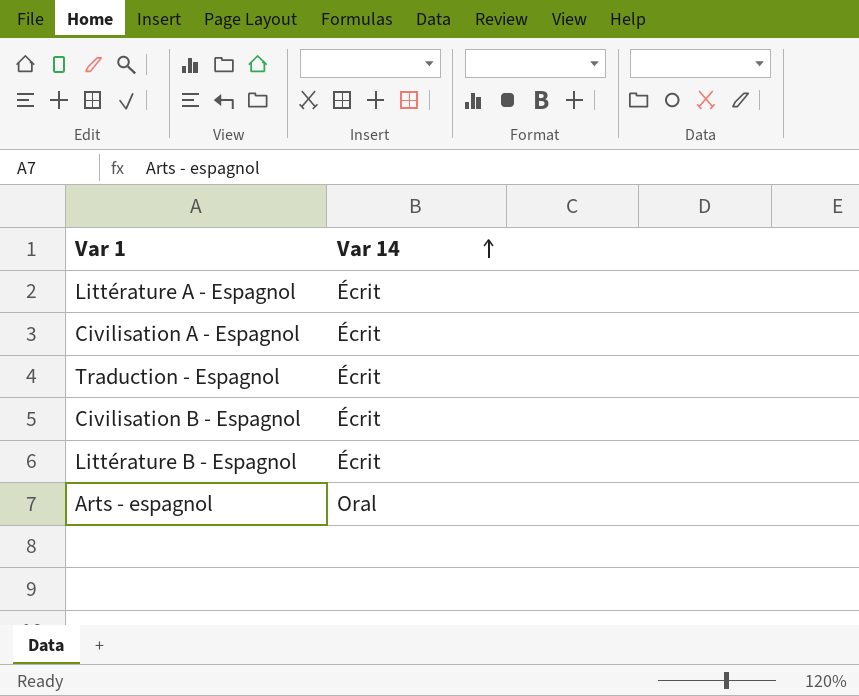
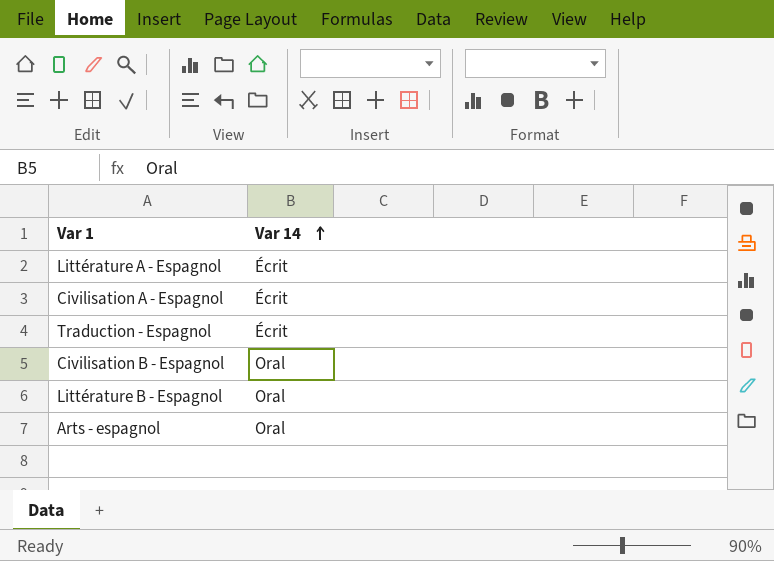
Civilisation B - Espagnol | Var 14: Écrit -> Oral
Littérature B - Espagnol | Var 14: Écrit -> Oral

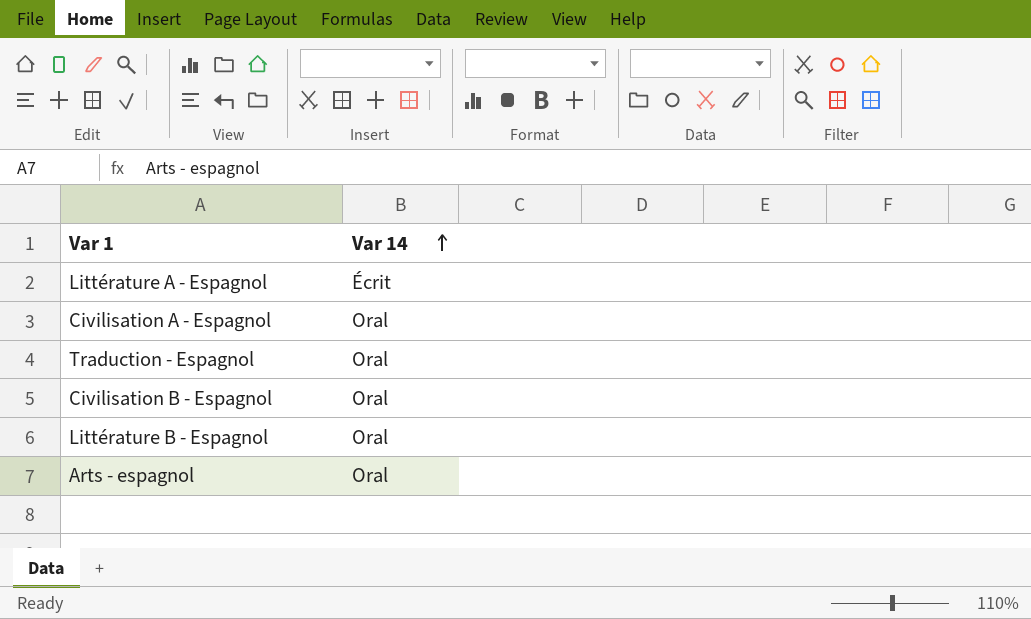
Civilisation A - Espagnol | Var 14: Écrit -> Oral
Traduction - Espagnol | Var 14: Écrit -> Oral

